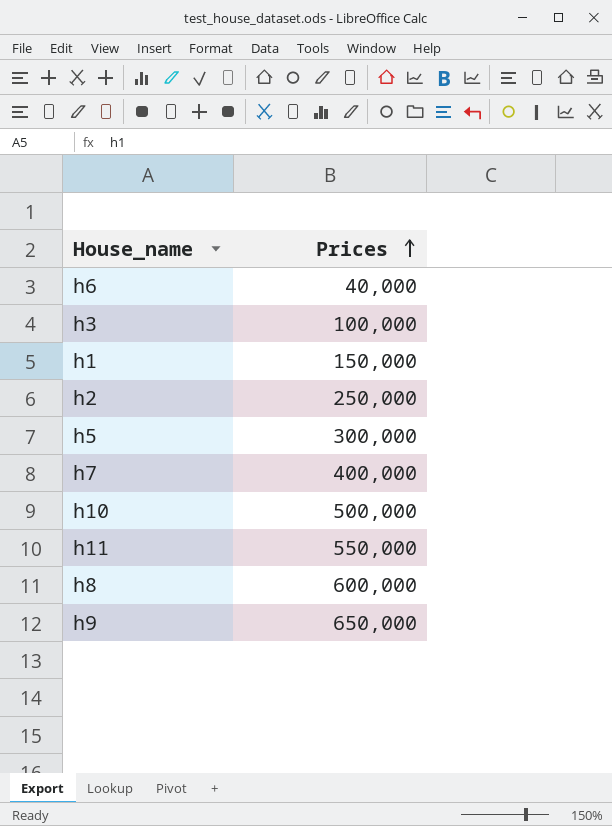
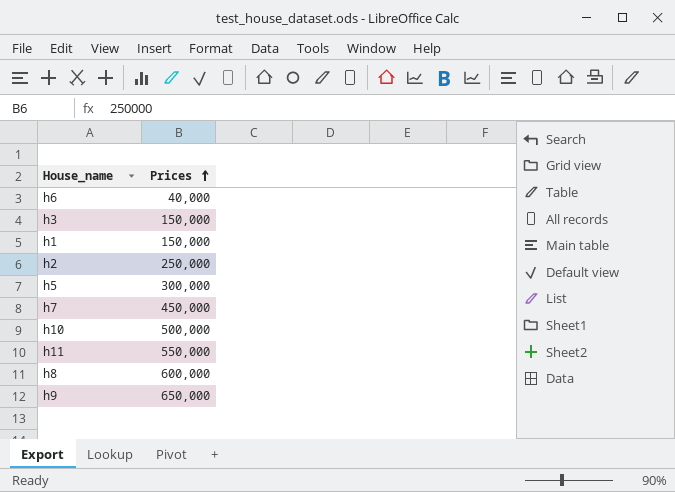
h3 | Prices: 100,000 -> 150,000
h7 | Prices: 400,000 -> 450,000

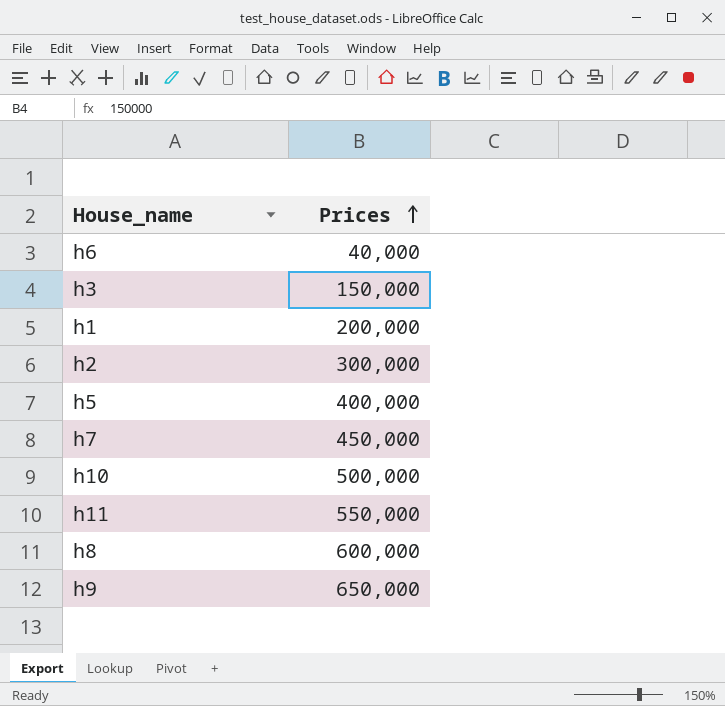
h1 | Prices: 150,000 -> 200,000
h2 | Prices: 250,000 -> 300,000
h5 | Prices: 300,000 -> 400,000

